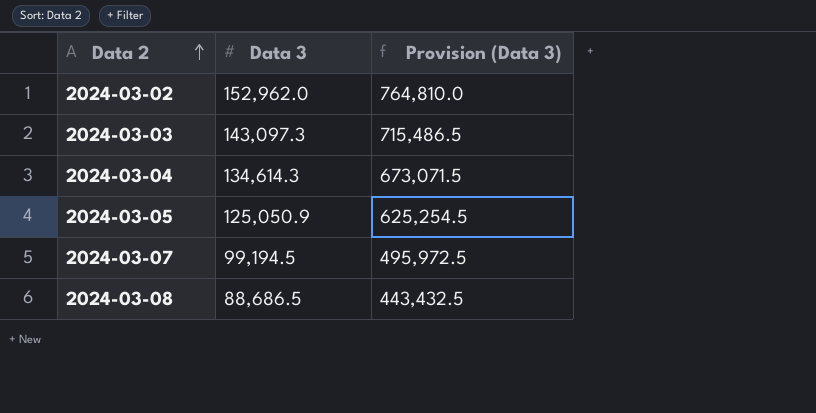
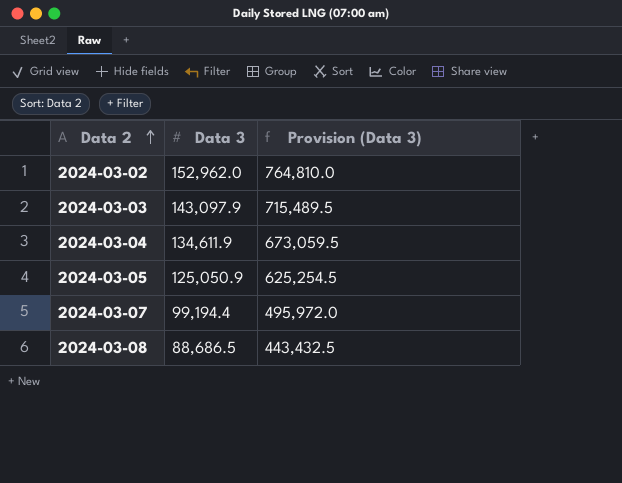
2024-03-03 | Data 3: 143,097.3 -> 143,097.9
2024-03-03 | Provision (Data 3): 715,486.5 -> 715,489.5
2024-03-04 | Data 3: 134,614.3 -> 134,611.9
2024-03-04 | Provision (Data 3): 673,071.5 -> 673,059.5
2024-03-07 | Data 3: 99,194.5 -> 99,194.4
2024-03-07 | Provision (Data 3): 495,972.5 -> 495,972.0

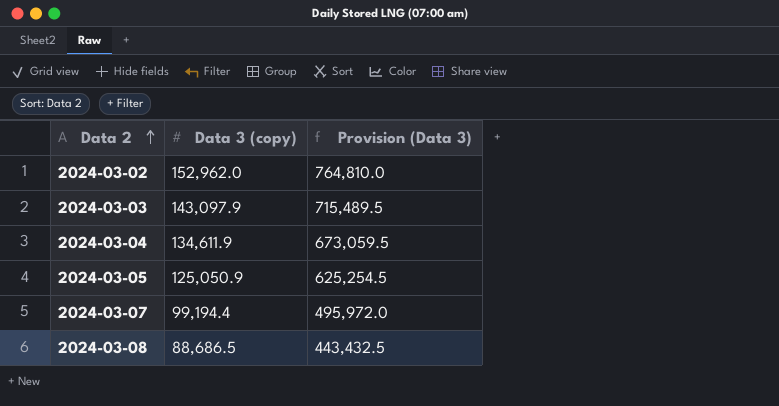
column name: Data 3 -> Data 3 (copy)

